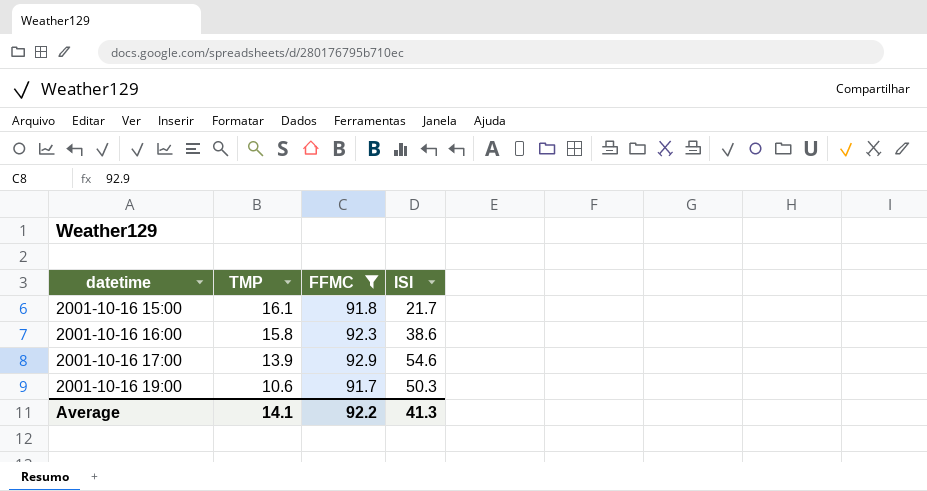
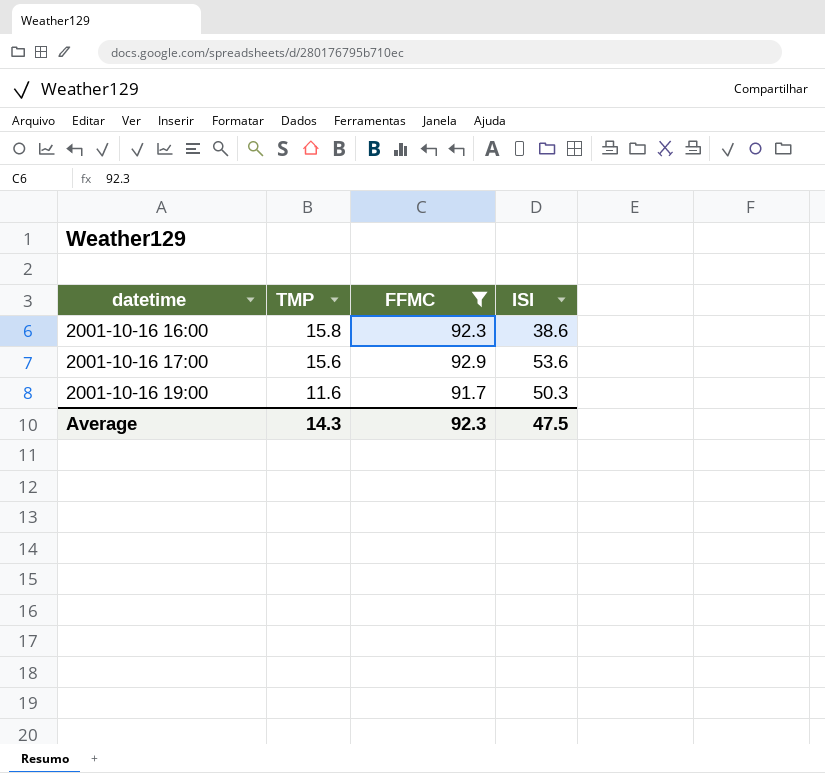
row 2001-10-16 15:00: 16.1 | 91.8 | 21.7 -> none
2001-10-16 17:00 | TMP: 13.9 -> 15.6
2001-10-16 17:00 | ISI: 54.6 -> 53.6
2001-10-16 19:00 | TMP: 10.6 -> 11.6
Average | TMP: 14.1 -> 14.3
Average | FFMC: 92.2 -> 92.3
Average | ISI: 41.3 -> 47.5

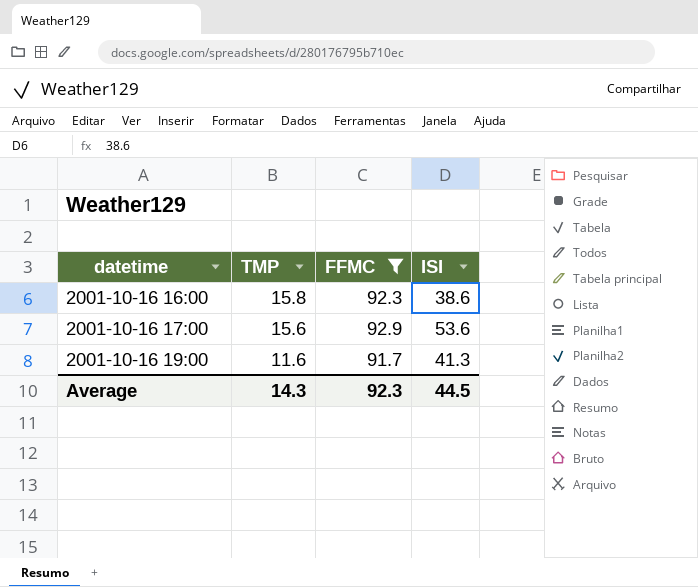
2001-10-16 19:00 | ISI: 50.3 -> 41.3
Average | ISI: 47.5 -> 44.5

